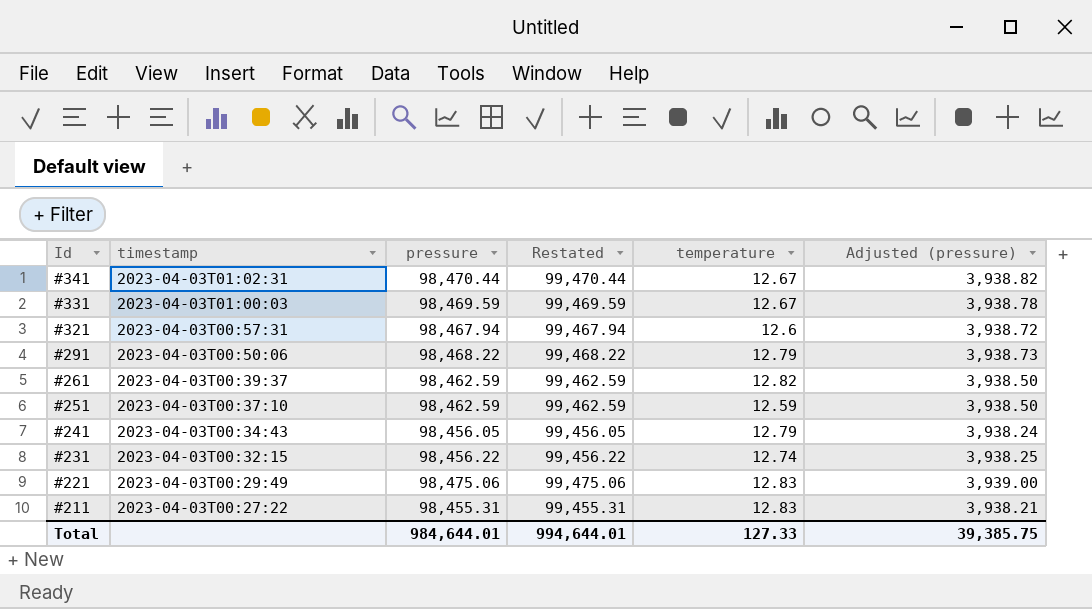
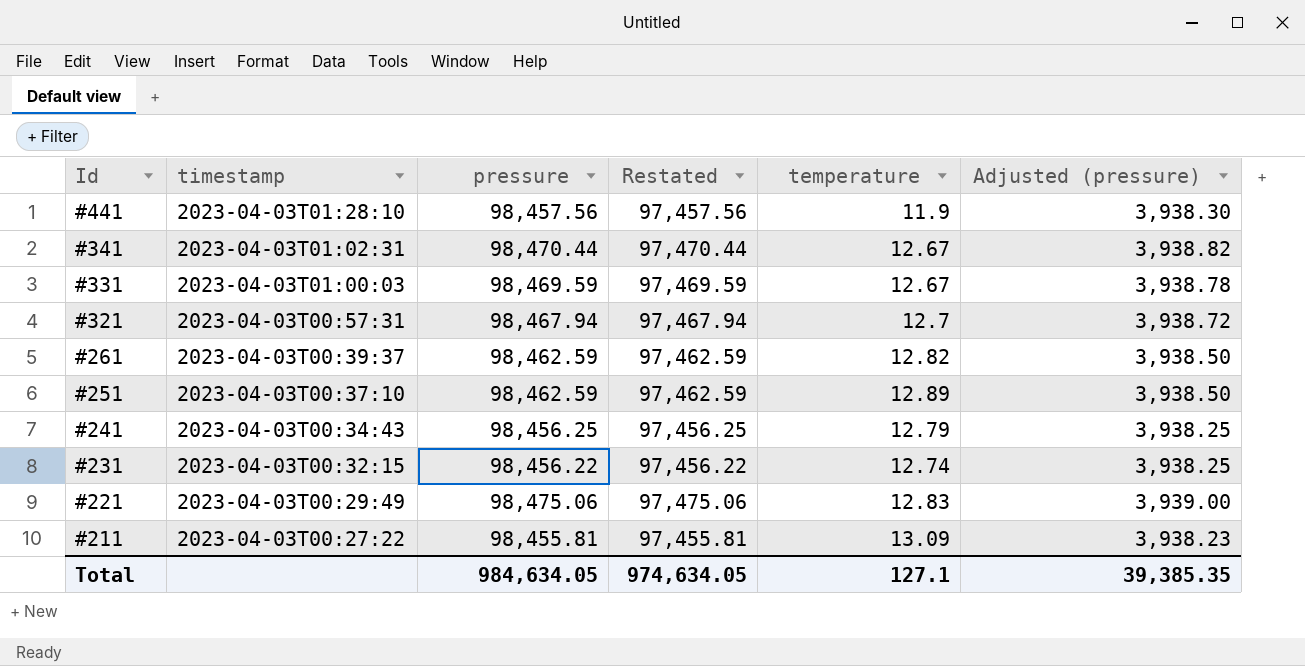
column Restated | formula: [pressure] + 1000 -> [pressure] - 1000
row #291: 2023-04-03T00:50:06 | 98,468.22 | 99,468.22 | 12.79 | 3,938.73 -> none
row #441: none -> 2023-04-03T01:28:10 | 98,457.56 | 97,457.56 | 11.9 | 3,938.30
#321 | temperature: 12.6 -> 12.7
#251 | temperature: 12.59 -> 12.89
#241 | pressure: 98,456.05 -> 98,456.25
#241 | Adjusted (pressure): 3,938.24 -> 3,938.25
#211 | pressure: 98,455.31 -> 98,455.81
#211 | temperature: 12.83 -> 13.09
#211 | Adjusted (pressure): 3,938.21 -> 3,938.23
Total | pressure: 984,644.01 -> 984,634.05
Total | Restated: 994,644.01 -> 974,634.05
Total | temperature: 127.33 -> 127.1
Total | Adjusted (pressure): 39,385.75 -> 39,385.35

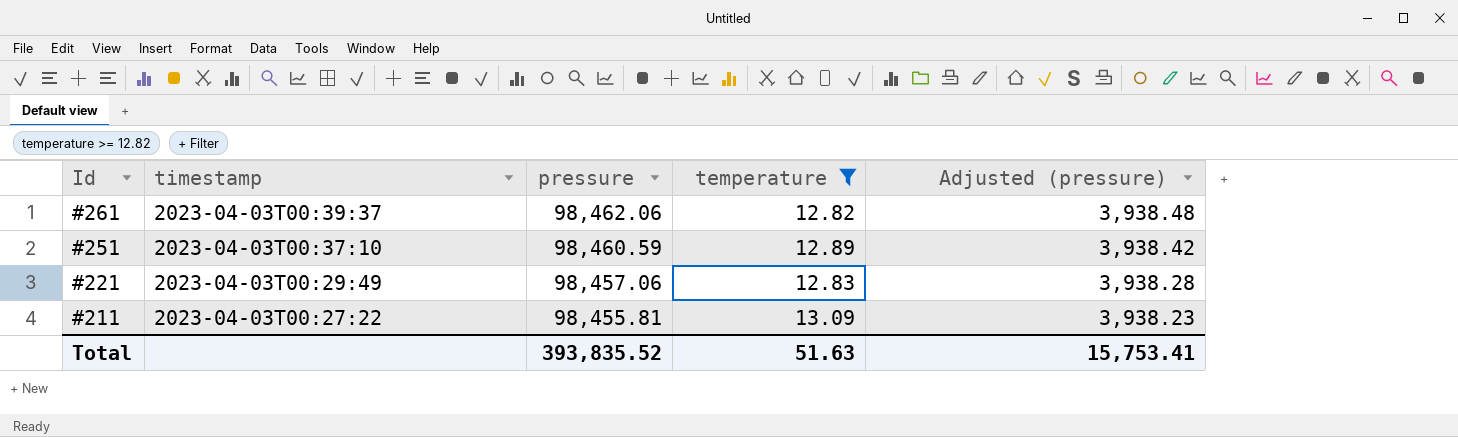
filter: none -> temperature >= 12.82
column Restated | formula: [pressure] - 1000 -> none
#261 | pressure: 98,462.59 -> 98,462.06
#261 | Adjusted (pressure): 3,938.50 -> 3,938.48
#251 | pressure: 98,462.59 -> 98,460.59
#251 | Adjusted (pressure): 3,938.50 -> 3,938.42
#221 | pressure: 98,475.06 -> 98,457.06
#221 | Adjusted (pressure): 3,939.00 -> 3,938.28
Total | pressure: 984,634.05 -> 393,835.52
Total | temperature: 127.1 -> 51.63
Total | Adjusted (pressure): 39,385.35 -> 15,753.41

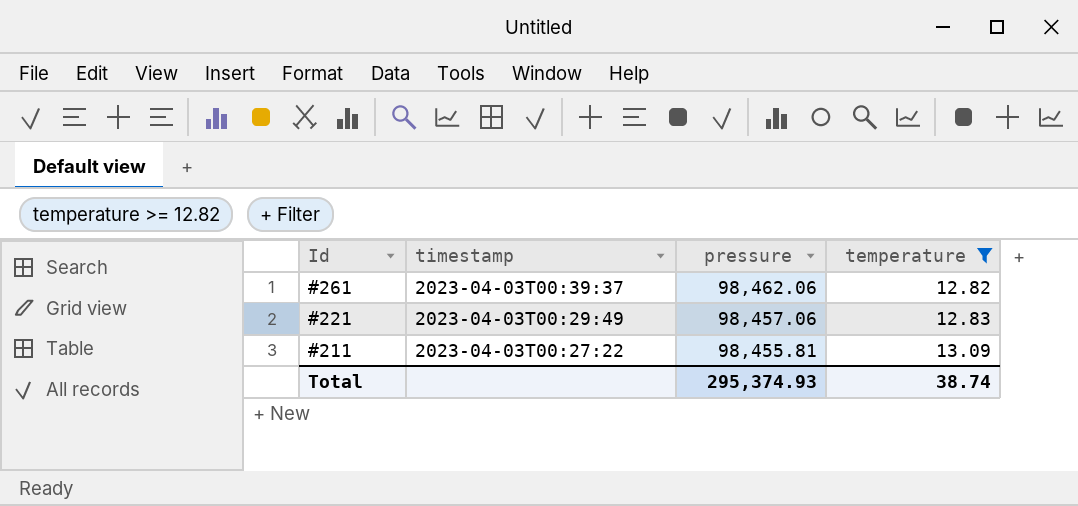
column Adjusted (pressure) | formula: [pressure] * 0.04 -> none
row #251: 2023-04-03T00:37:10 | 98,460.59 | 12.89 | 3,938.42 -> none
Total | pressure: 393,835.52 -> 295,374.93
Total | temperature: 51.63 -> 38.74

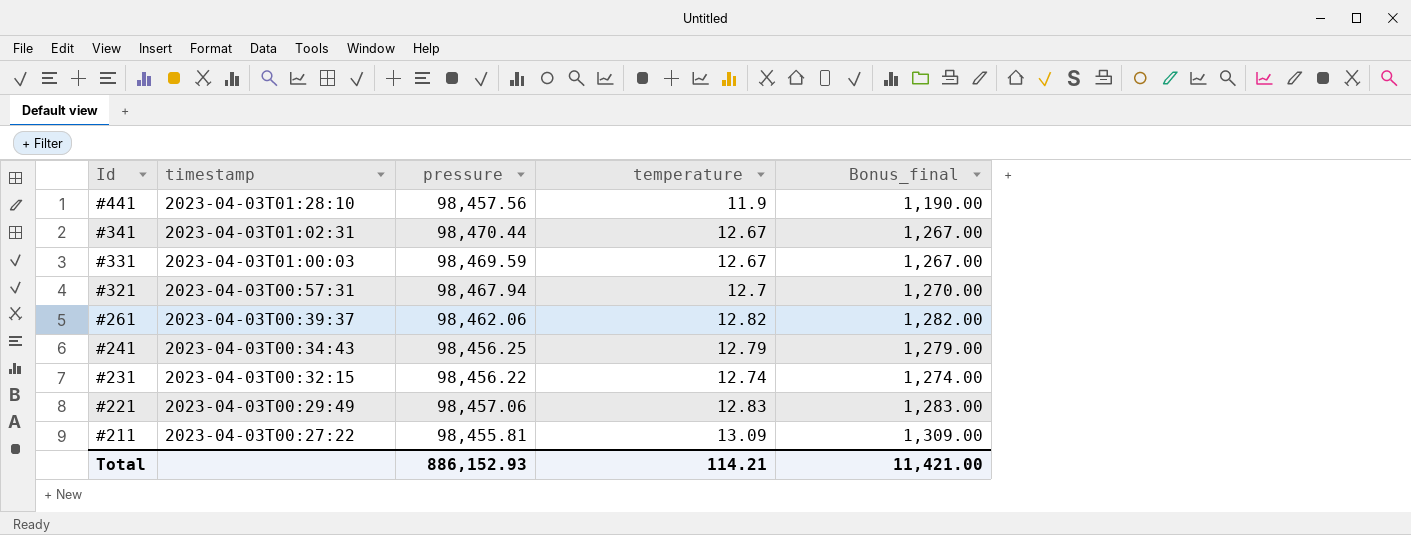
filter: temperature >= 12.82 -> none
column Bonus_final | formula: none -> [temperature] * 100
Total | pressure: 295,374.93 -> 886,152.93
Total | temperature: 38.74 -> 114.21

